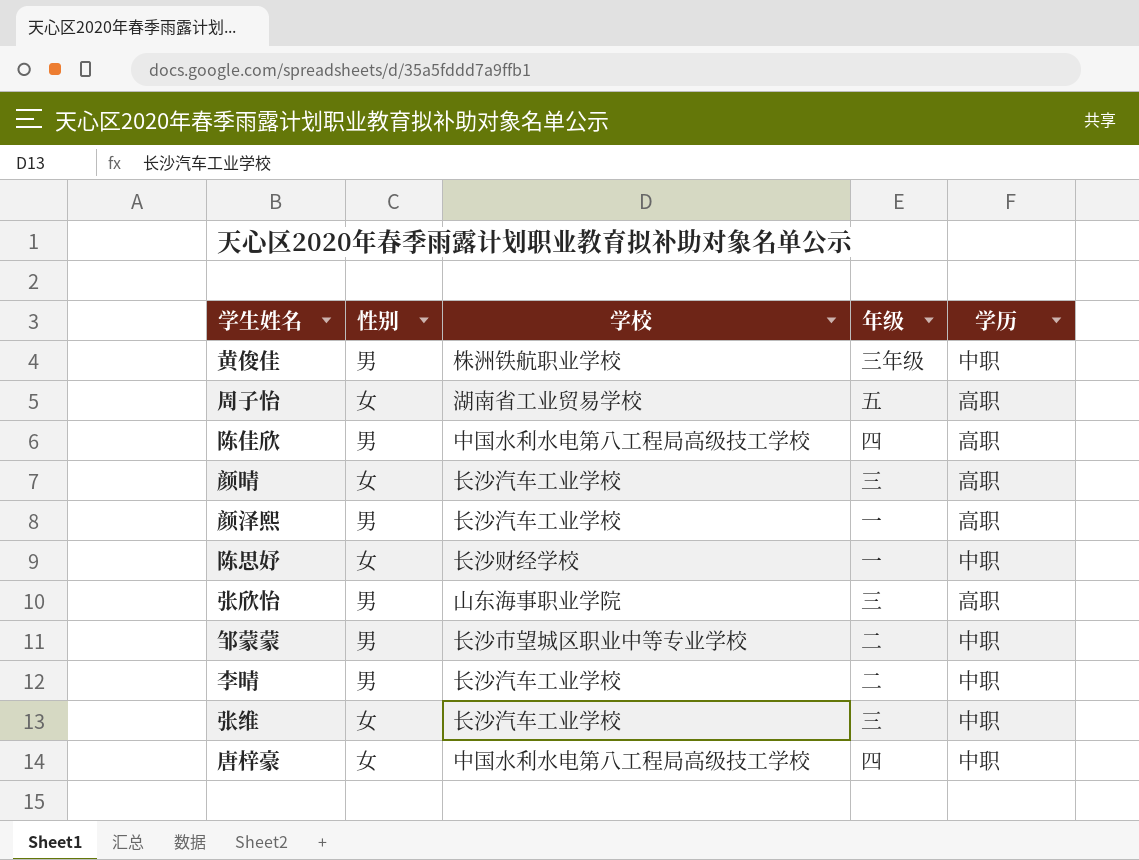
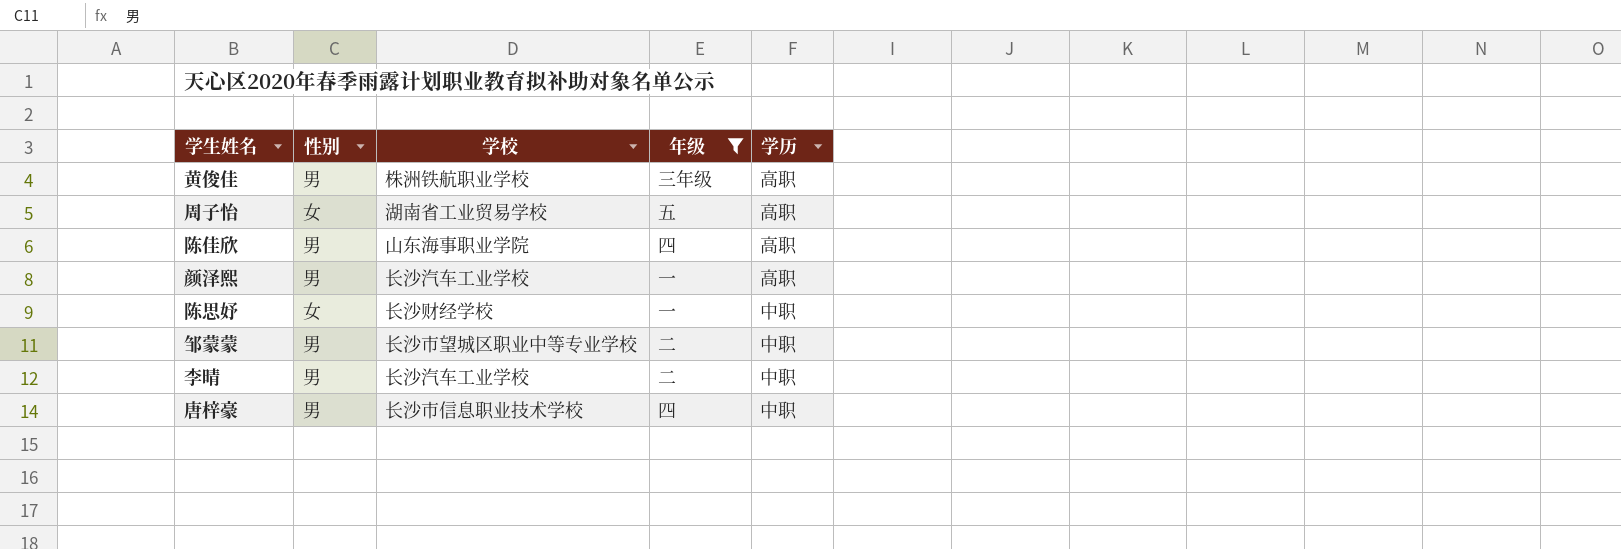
filter: none -> 年级 != 三
黄俊佳 | 学历: 中职 -> 高职
陈佳欣 | 学校: 中国水利水电第八工程局高级技工学校 -> 山东海事职业学院
唐梓豪 | 性别: 女 -> 男
唐梓豪 | 学校: 中国水利水电第八工程局高级技工学校 -> 长沙市信息职业技术学校

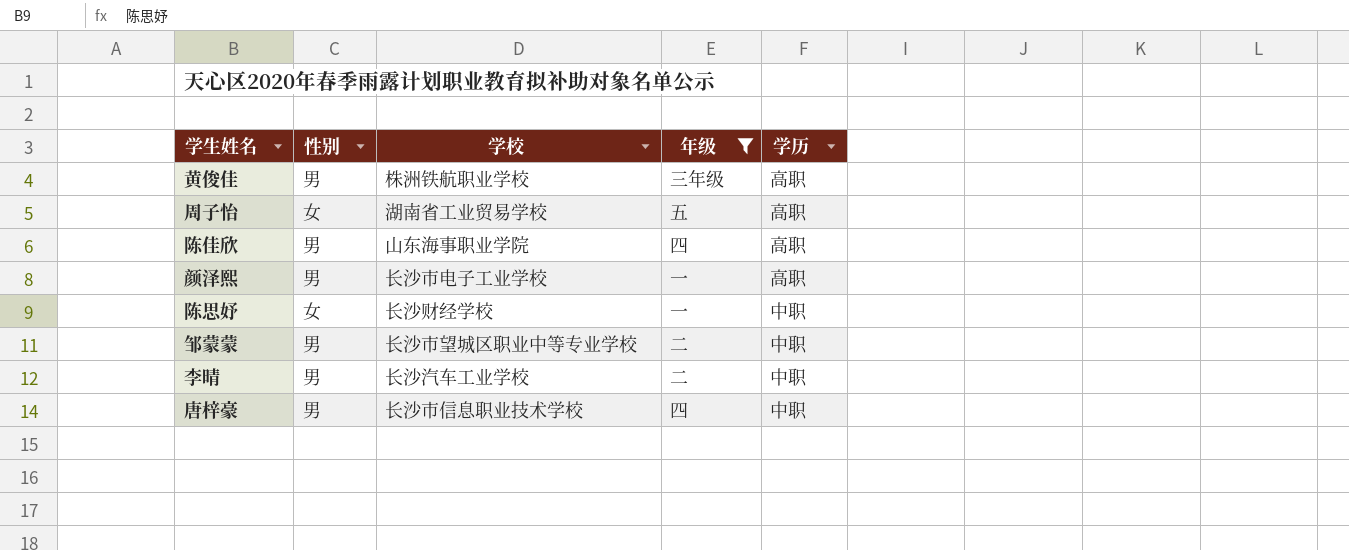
颜泽熙 | 学校: 长沙汽车工业学校 -> 长沙市电子工业学校

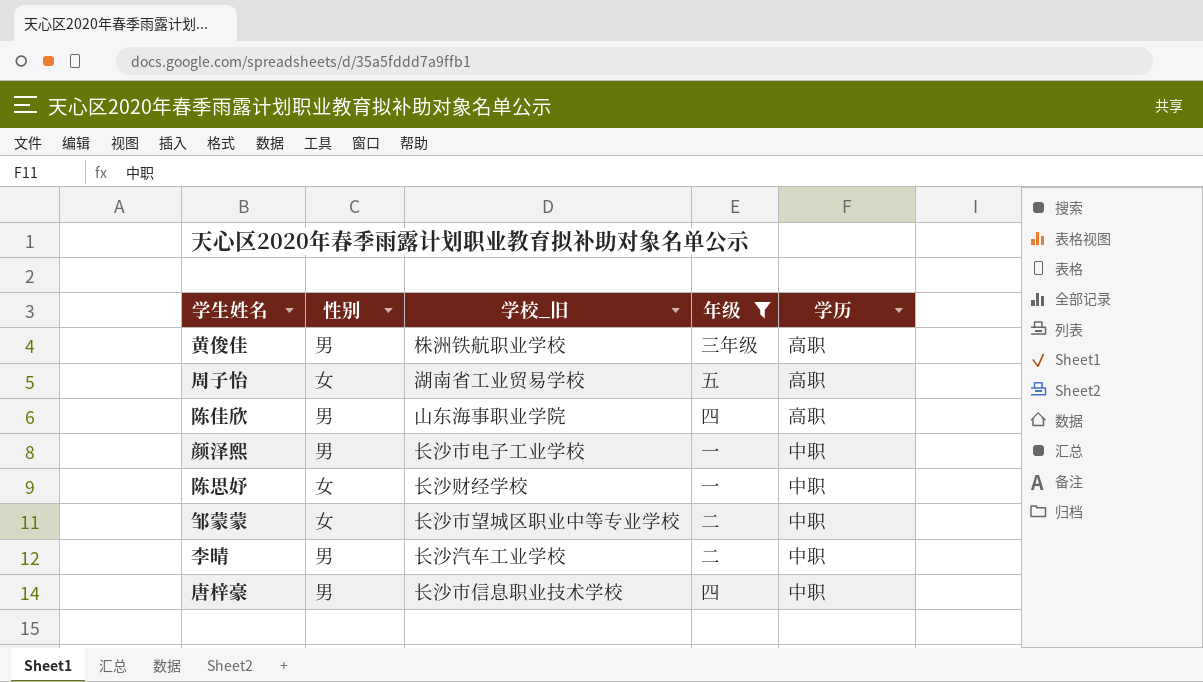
column name: 学校 -> 学校_旧
颜泽熙 | 学历: 高职 -> 中职
邹蒙蒙 | 性别: 男 -> 女

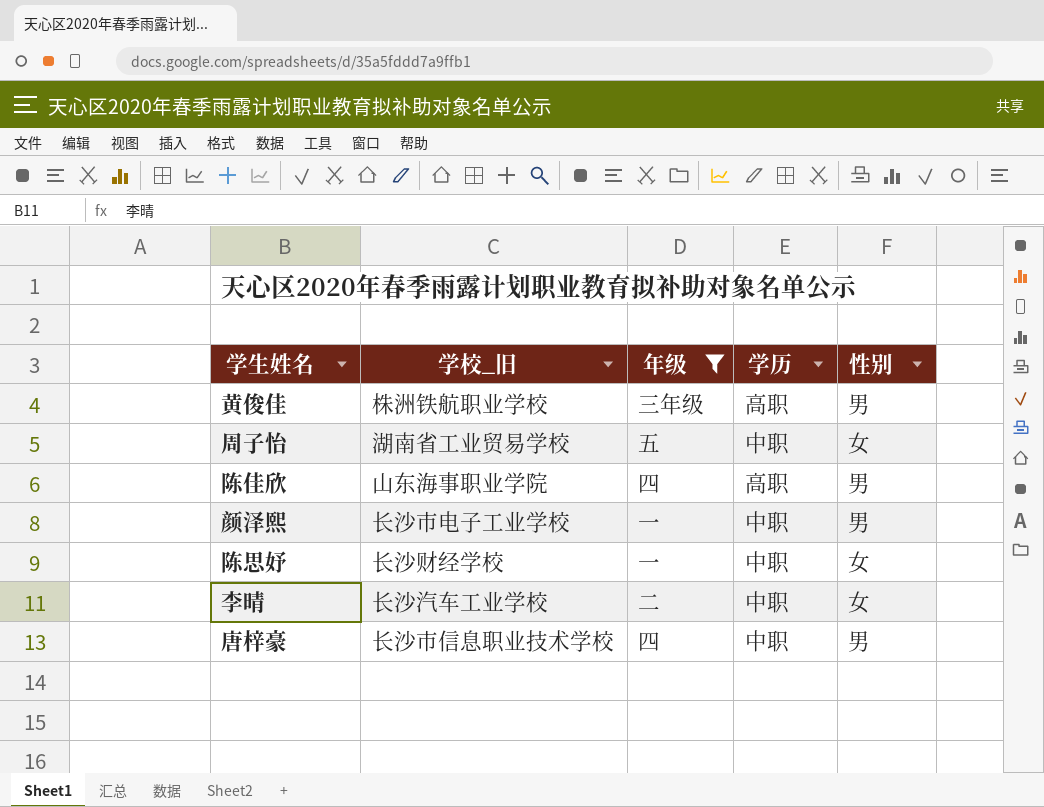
column 性别 | position: 2 -> 5
row 邹蒙蒙: 女 | 长沙市望城区职业中等专业学校 | 二 | 中职 -> none
周子怡 | 学历: 高职 -> 中职
李晴 | 性别: 男 -> 女

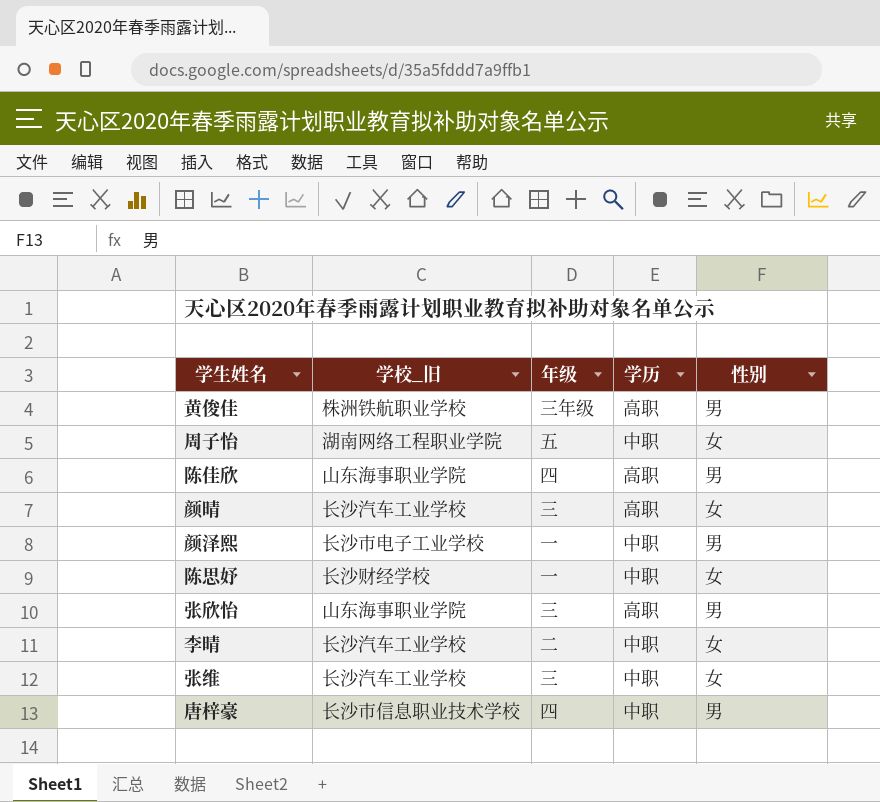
filter: 年级 != 三 -> none
周子怡 | 学校_旧: 湖南省工业贸易学校 -> 湖南网络工程职业学院

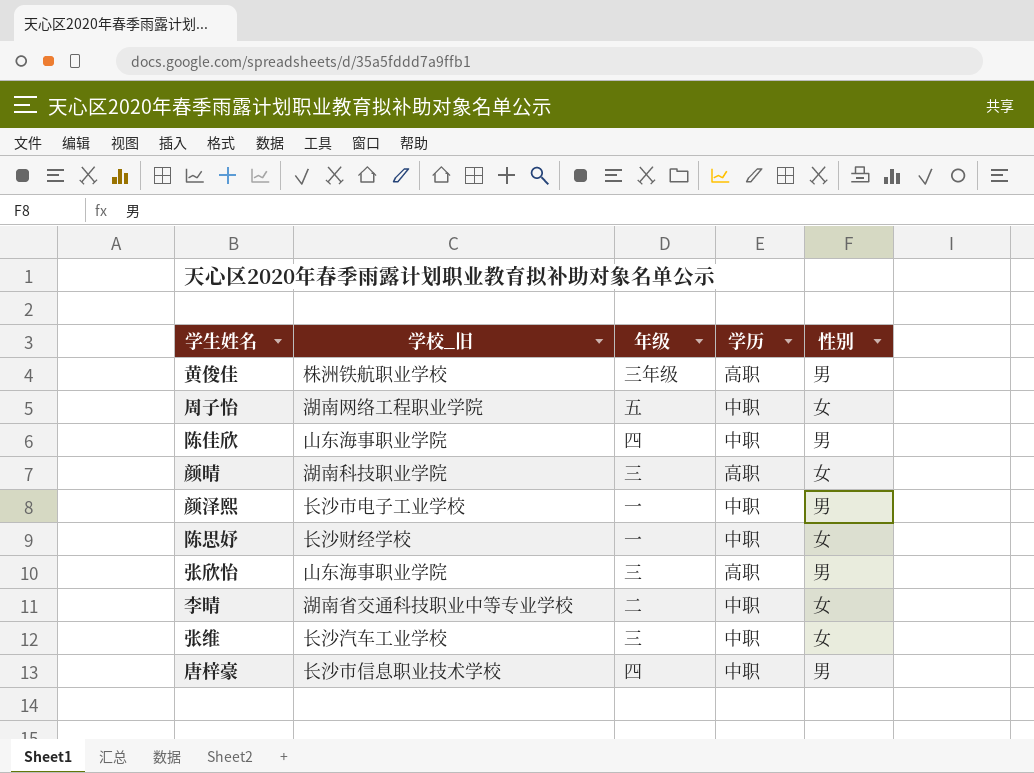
陈佳欣 | 学历: 高职 -> 中职
颜晴 | 学校_旧: 长沙汽车工业学校 -> 湖南科技职业学院
李晴 | 学校_旧: 长沙汽车工业学校 -> 湖南省交通科技职业中等专业学校

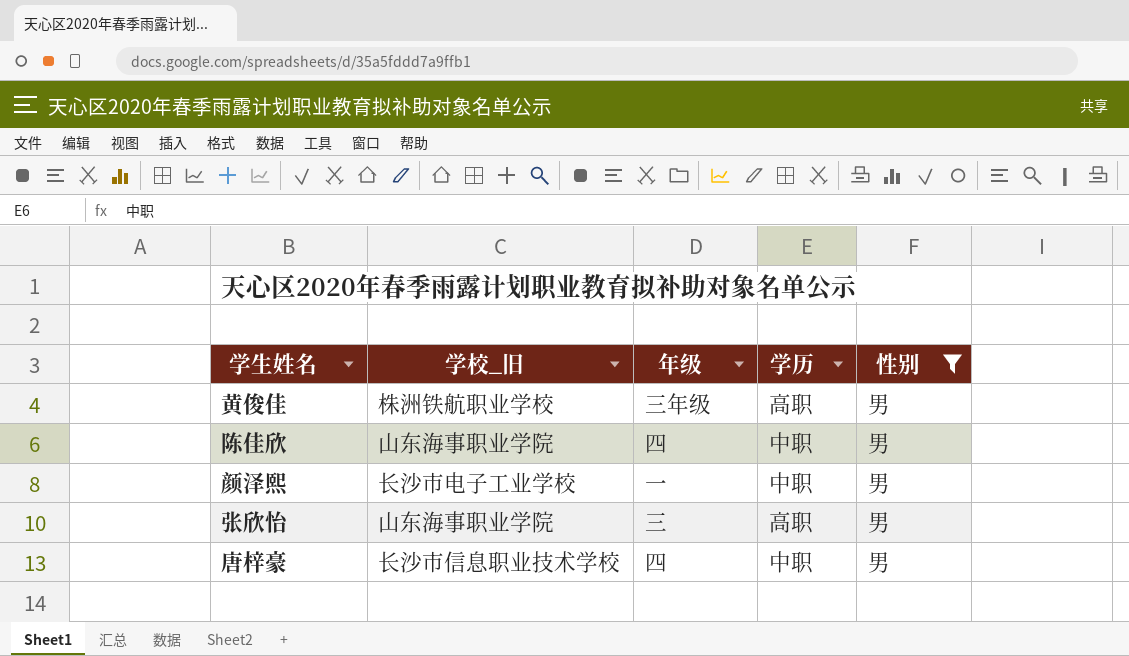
filter: none -> 性别 = 男

